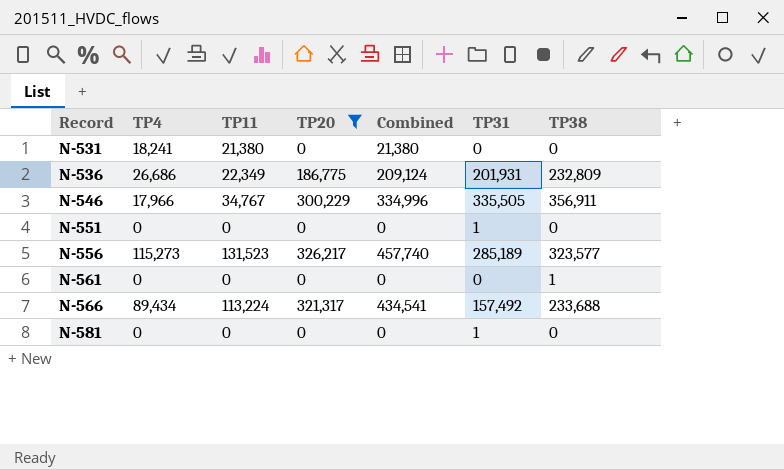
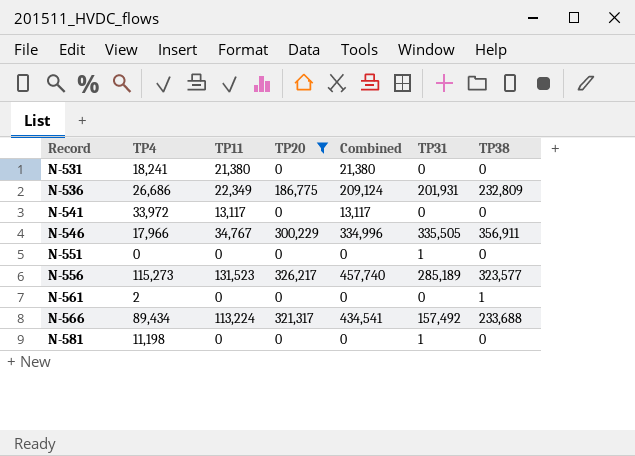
row N-541: none -> 33,972 | 13,117 | 0 | 13,117 | 0 | 0
N-561 | TP4: 0 -> 2
N-581 | TP4: 0 -> 11,198

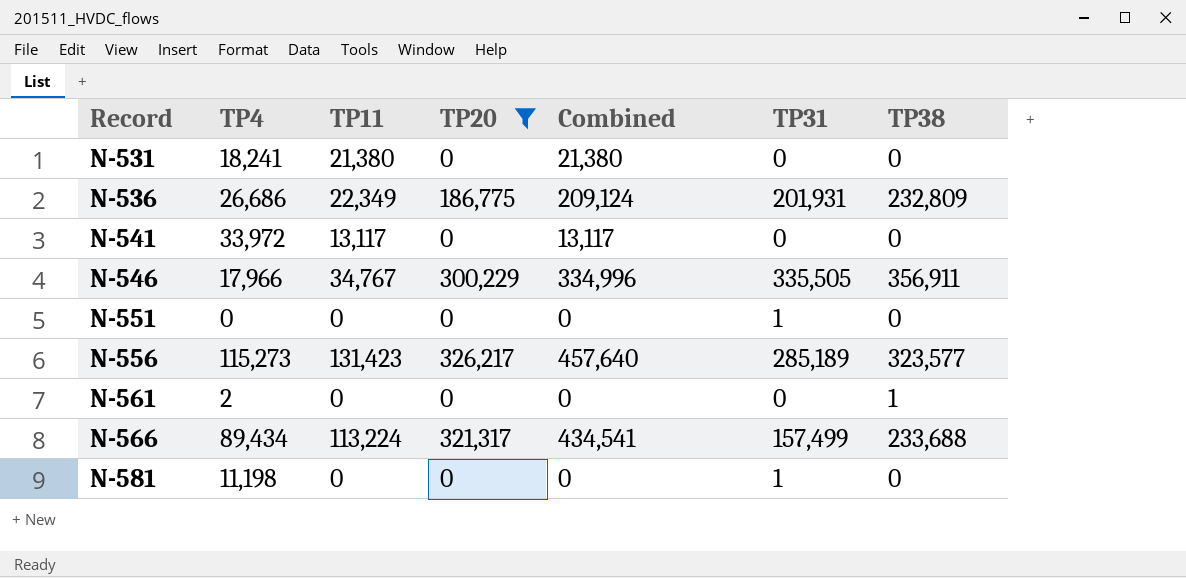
N-556 | TP11: 131,523 -> 131,423
N-556 | Combined: 457,740 -> 457,640
N-566 | TP31: 157,492 -> 157,499

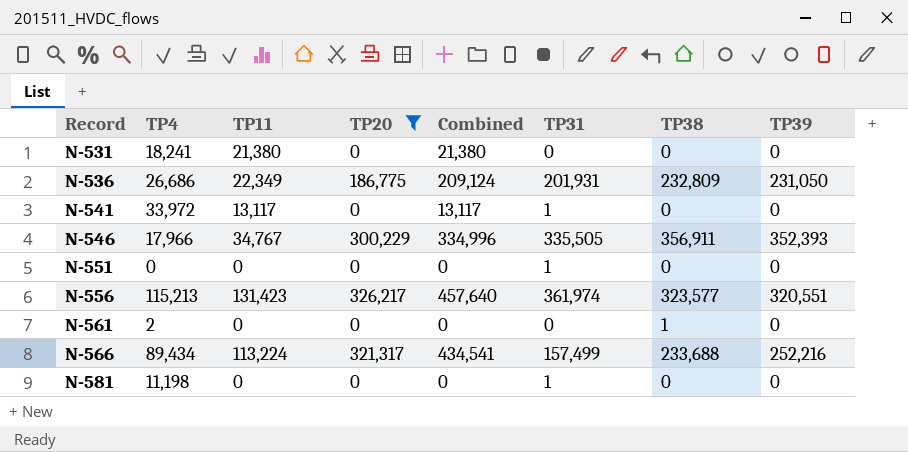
column TP39 | position: none -> 8
N-541 | TP31: 0 -> 1
N-556 | TP4: 115,273 -> 115,213
N-556 | TP31: 285,189 -> 361,974

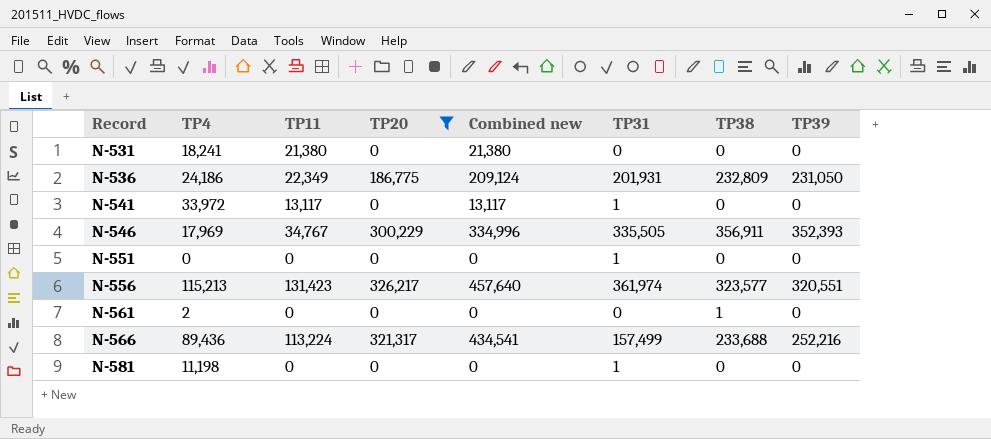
column name: Combined -> Combined new
N-536 | TP4: 26,686 -> 24,186
N-546 | TP4: 17,966 -> 17,969
N-566 | TP4: 89,434 -> 89,436

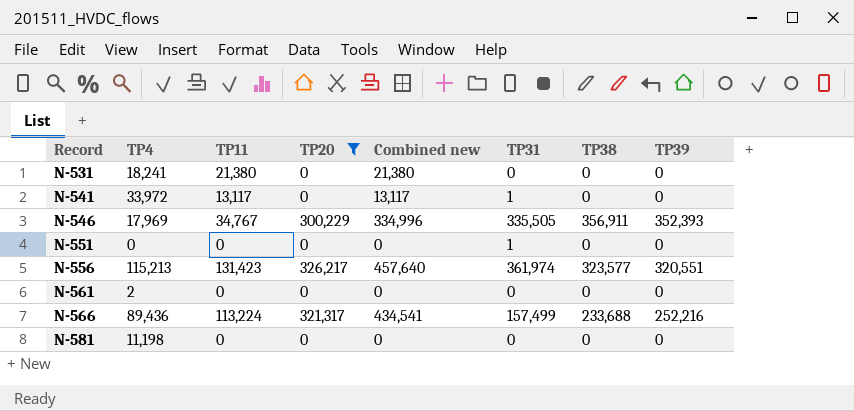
row N-536: 24,186 | 22,349 | 186,775 | 209,124 | 201,931 | 232,809 | 231,050 -> none
N-561 | TP38: 1 -> 0
N-581 | TP31: 1 -> 0

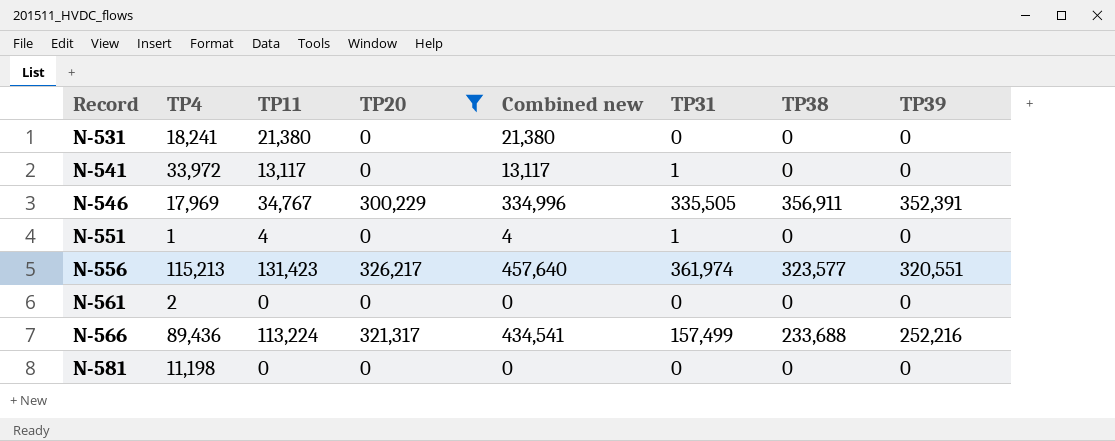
N-546 | TP39: 352,393 -> 352,391
N-551 | TP4: 0 -> 1
N-551 | TP11: 0 -> 4
N-551 | Combined new: 0 -> 4

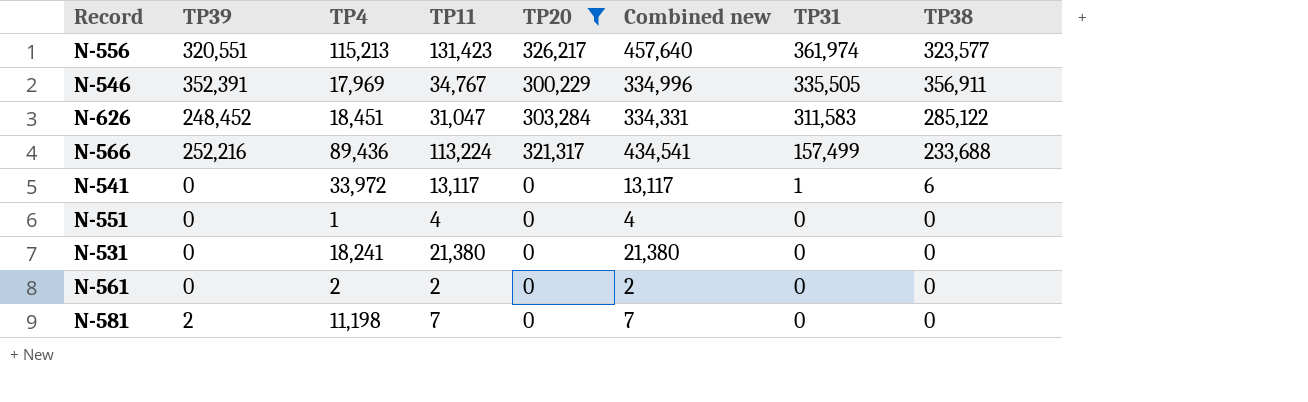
row order: Record ascending -> TP31 descending
column TP39 | position: 8 -> 2
row N-626: none -> 248,452 | 18,451 | 31,047 | 303,284 | 334,331 | 311,583 | 285,122
N-541 | TP38: 0 -> 6
N-551 | TP31: 1 -> 0
N-561 | TP11: 0 -> 2
N-561 | Combined new: 0 -> 2
N-581 | TP39: 0 -> 2
N-581 | TP11: 0 -> 7
N-581 | Combined new: 0 -> 7

